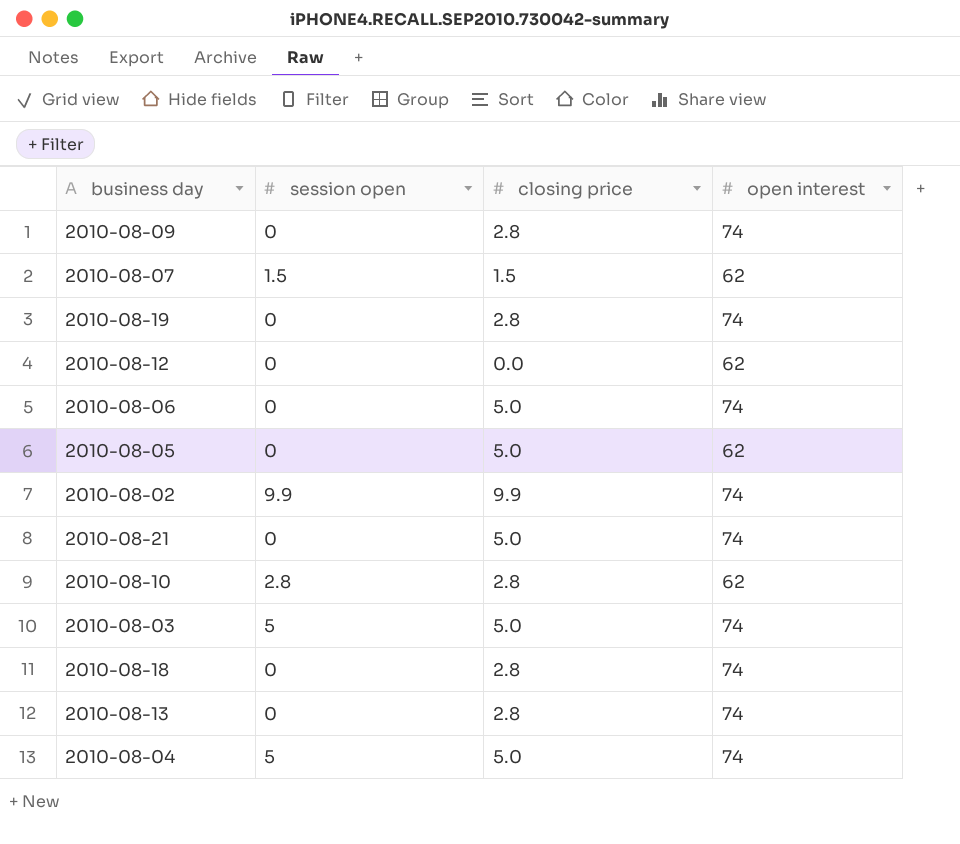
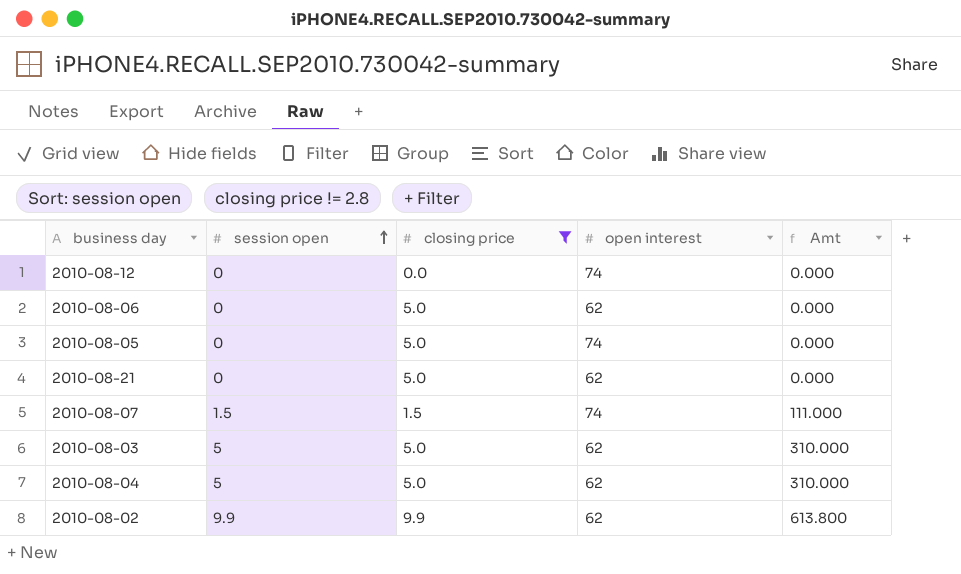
filter: none -> closing price != 2.8
row order: none -> session open ascending
column Amt | formula: none -> [session open] * [open interest]
2010-08-12 | open interest: 62 -> 74
2010-08-06 | open interest: 74 -> 62
2010-08-05 | open interest: 62 -> 74
2010-08-21 | open interest: 74 -> 62
2010-08-07 | open interest: 62 -> 74
2010-08-03 | open interest: 74 -> 62
2010-08-04 | open interest: 74 -> 62
2010-08-02 | open interest: 74 -> 62

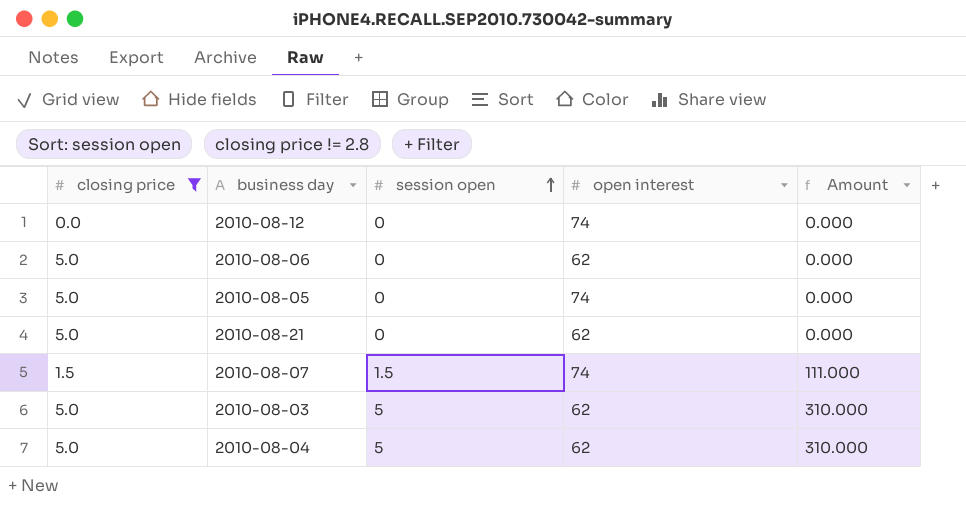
column closing price | position: 3 -> 1
column name: Amt -> Amount
row 2010-08-02: 9.9 | 9.9 | 62 | 613.800 -> none

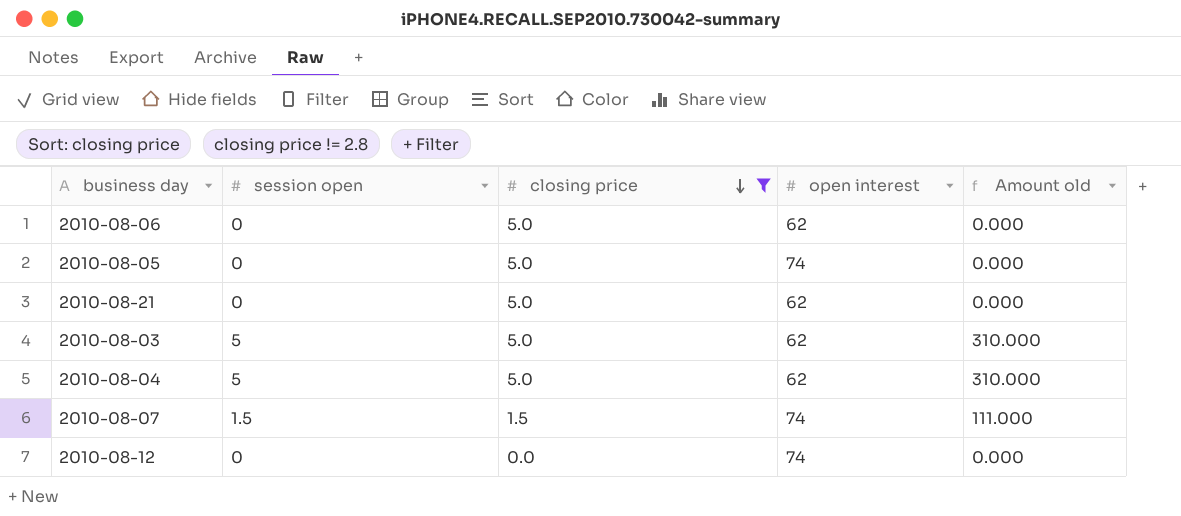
row order: session open ascending -> closing price descending
column closing price | position: 1 -> 3
column name: Amount -> Amount old

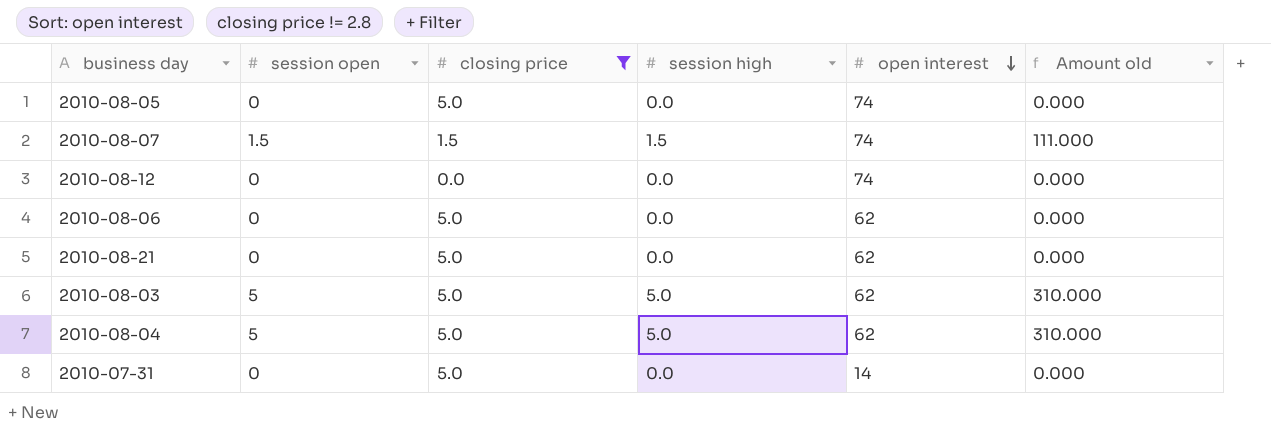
row order: closing price descending -> open interest descending
column session high | position: none -> 4
row 2010-07-31: none -> 0 | 5.0 | 0.0 | 14 | 0.000

